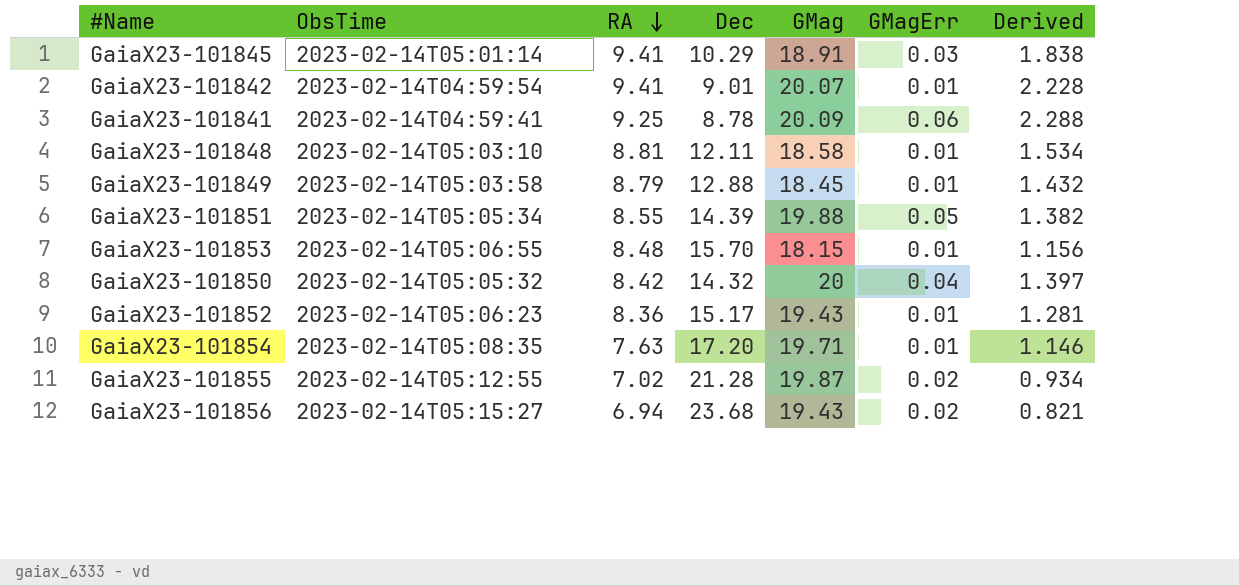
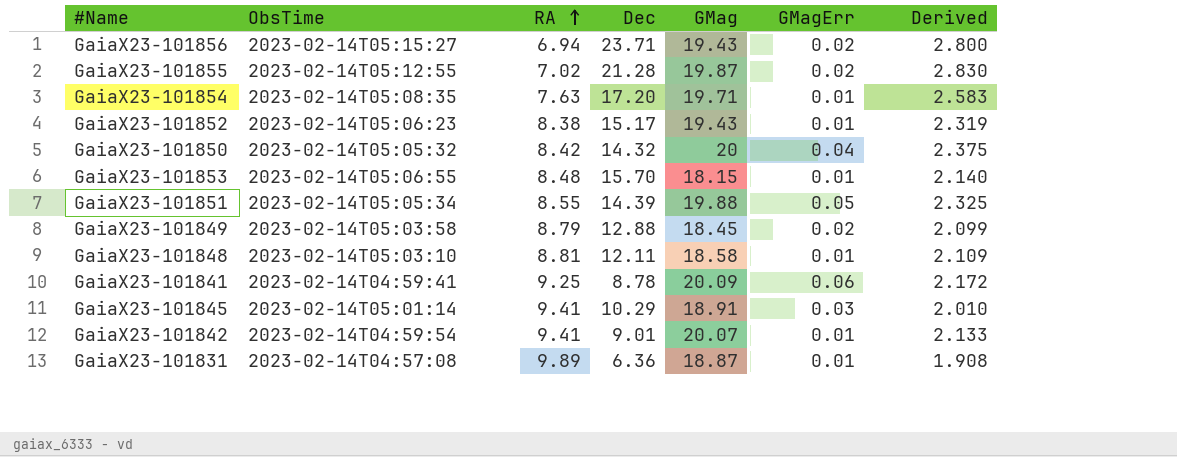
row order: RA descending -> RA ascending
column Derived | formula: [GMag] / [Dec] -> [GMag] / [RA]
GaiaX23-101856 | Dec: 23.68 -> 23.71
GaiaX23-101852 | RA: 8.36 -> 8.38
GaiaX23-101849 | GMagErr: 0.01 -> 0.02
row GaiaX23-101831: none -> 2023-02-14T04:57:08 | 9.89 | 6.36 | 18.87 | 0.01 | 1.908

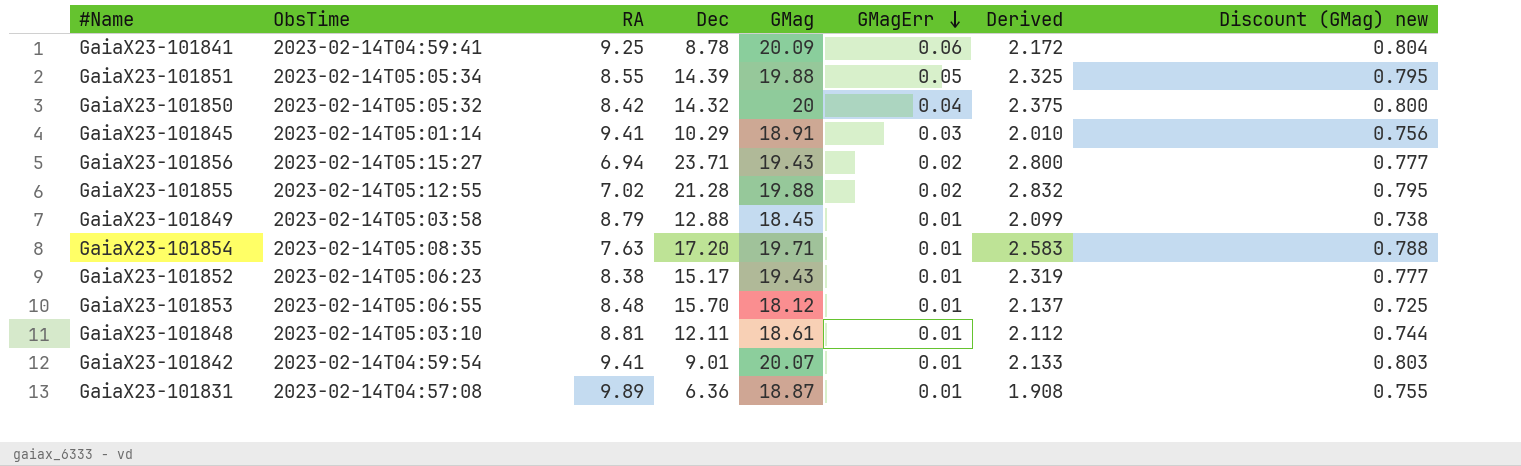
row order: RA ascending -> GMagErr descending
column Discount (GMag) new | formula: none -> [GMag] * 0.04
GaiaX23-101855 | GMag: 19.87 -> 19.88
GaiaX23-101855 | Derived: 2.830 -> 2.832
GaiaX23-101849 | GMagErr: 0.02 -> 0.01
GaiaX23-101853 | GMag: 18.15 -> 18.12
GaiaX23-101853 | Derived: 2.140 -> 2.137
GaiaX23-101848 | GMag: 18.58 -> 18.61
GaiaX23-101848 | Derived: 2.109 -> 2.112

